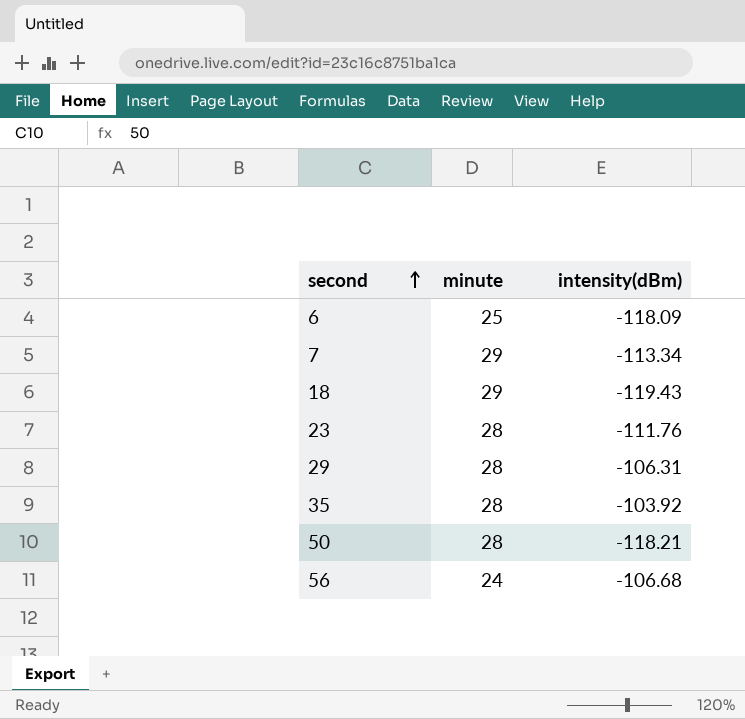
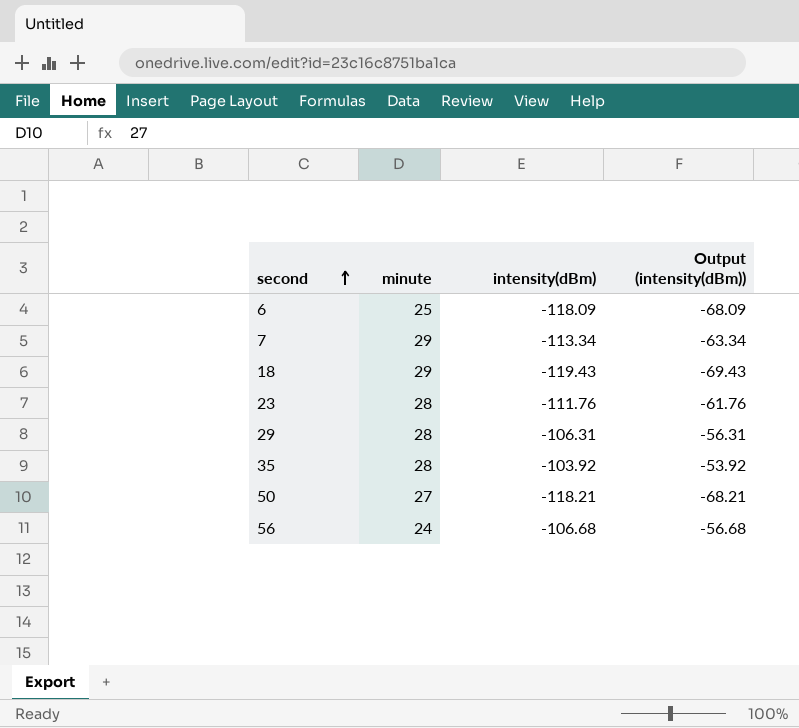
column Output (intensity(dBm)) | formula: none -> [intensity(dBm)] + 50
50 | minute: 28 -> 27

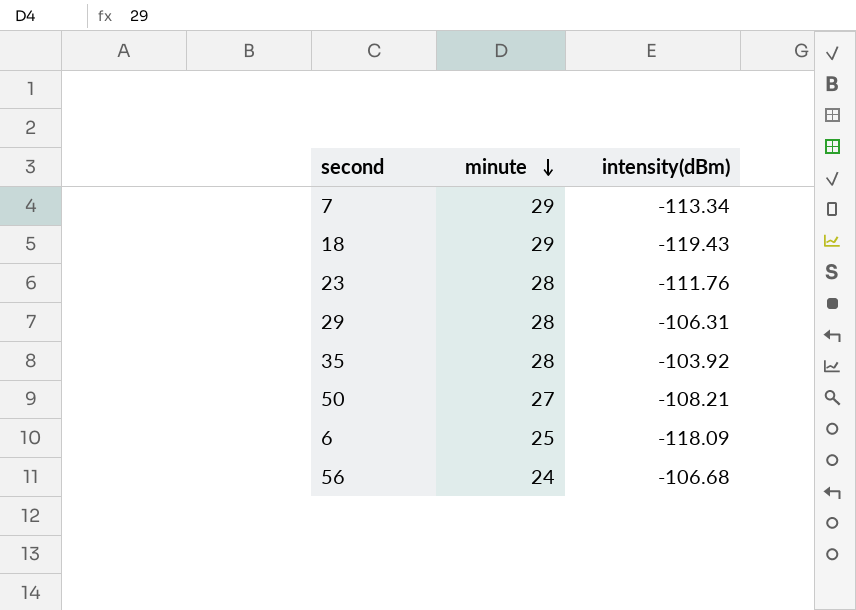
row order: second ascending -> minute descending
column Output (intensity(dBm)) | formula: [intensity(dBm)] + 50 -> none
50 | intensity(dBm): -118.21 -> -108.21

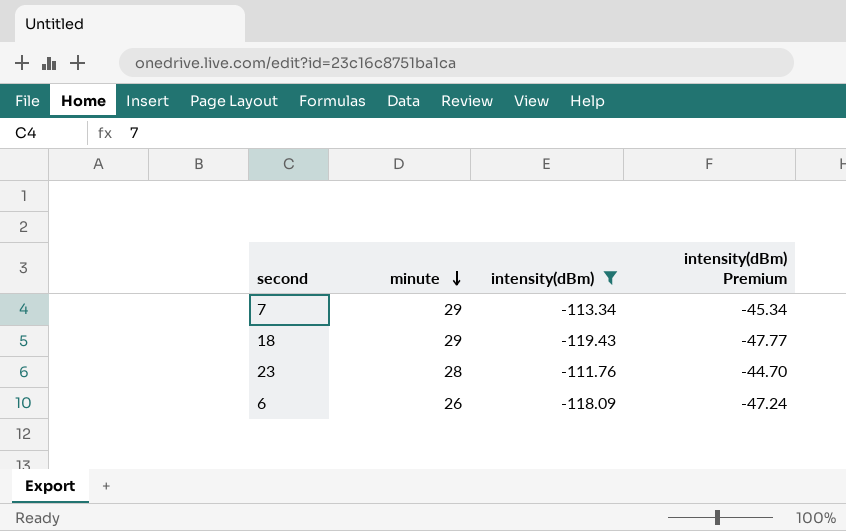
filter: none -> intensity(dBm) <= -111.76
column intensity(dBm) Premium | formula: none -> [intensity(dBm)] * 0.4
6 | minute: 25 -> 26

